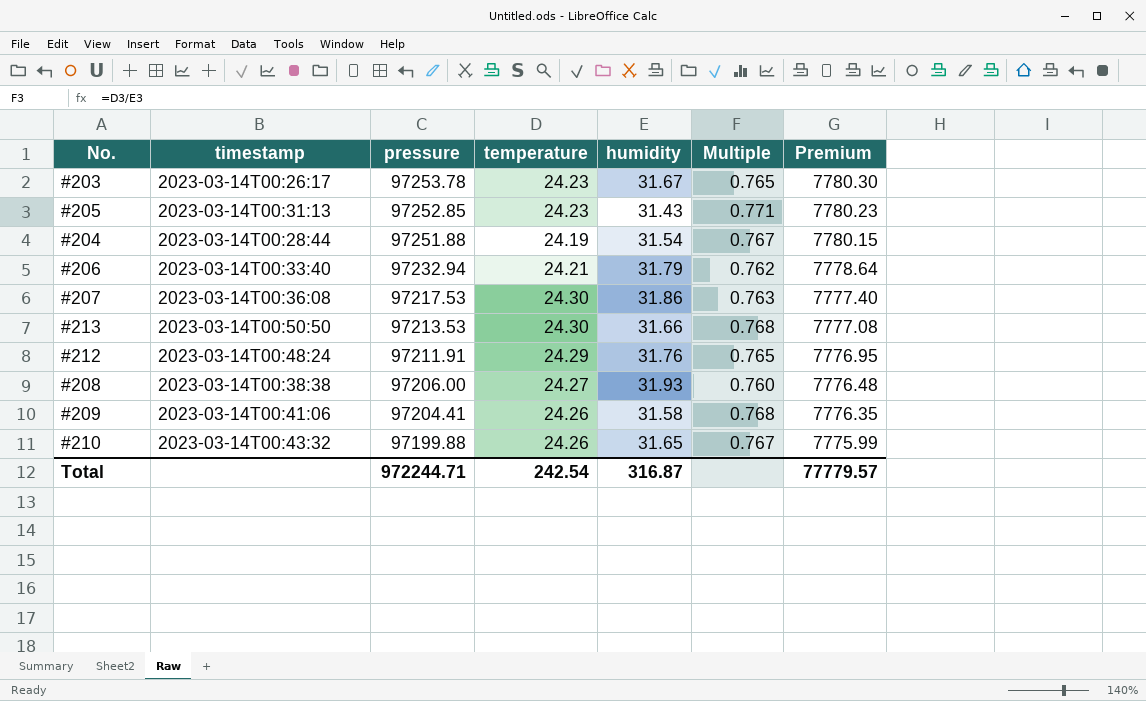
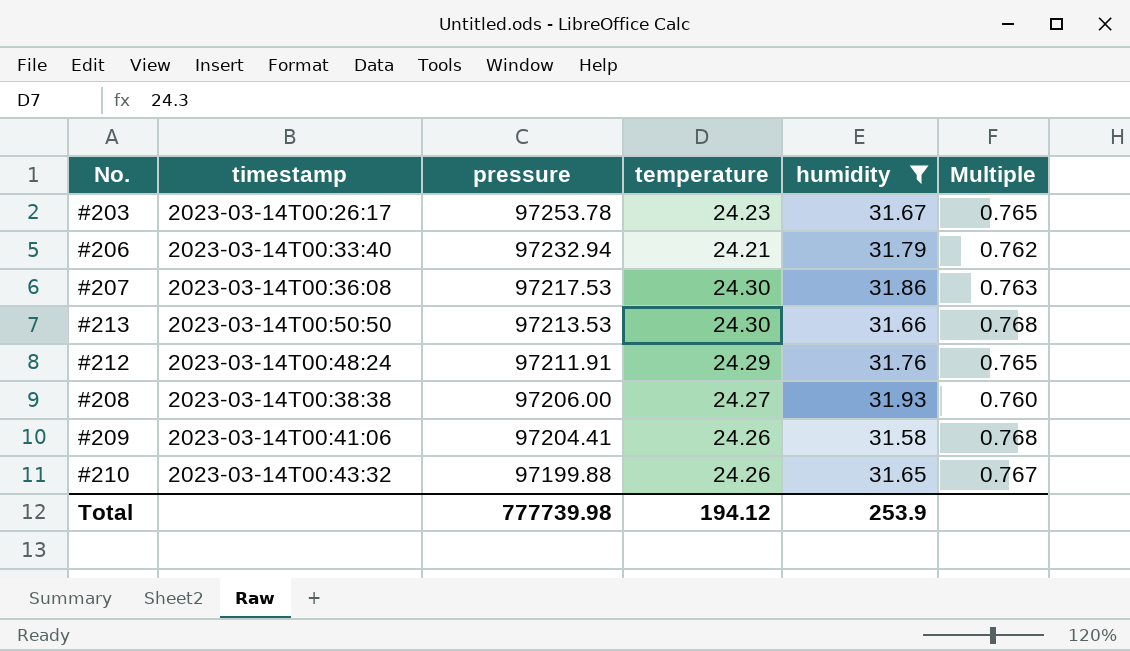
filter: none -> humidity >= 31.58
column Premium | formula: [pressure] * 0.08 -> none
Total | pressure: 972244.71 -> 777739.98
Total | temperature: 242.54 -> 194.12
Total | humidity: 316.87 -> 253.9

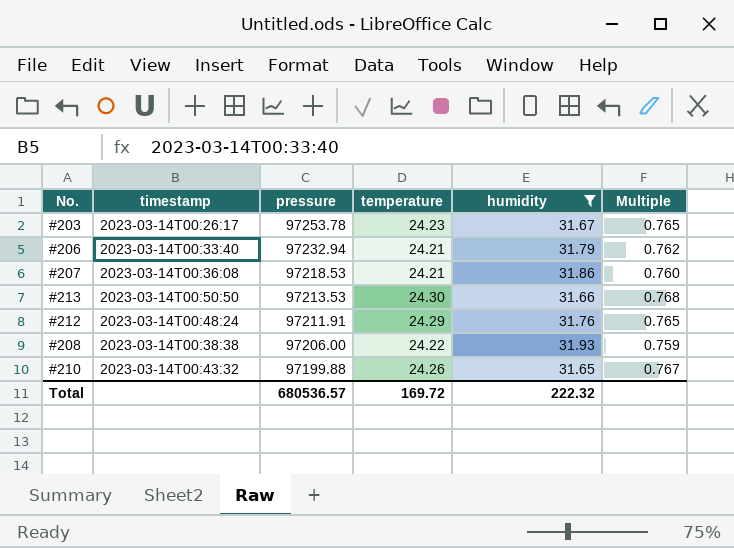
row #209: 2023-03-14T00:41:06 | 97204.41 | 24.26 | 31.58 | 0.768 -> none
#207 | pressure: 97217.53 -> 97218.53
#207 | temperature: 24.30 -> 24.21
#207 | Multiple: 0.763 -> 0.760
#208 | temperature: 24.27 -> 24.22
#208 | Multiple: 0.760 -> 0.759
Total | pressure: 777739.98 -> 680536.57
Total | temperature: 194.12 -> 169.72
Total | humidity: 253.9 -> 222.32

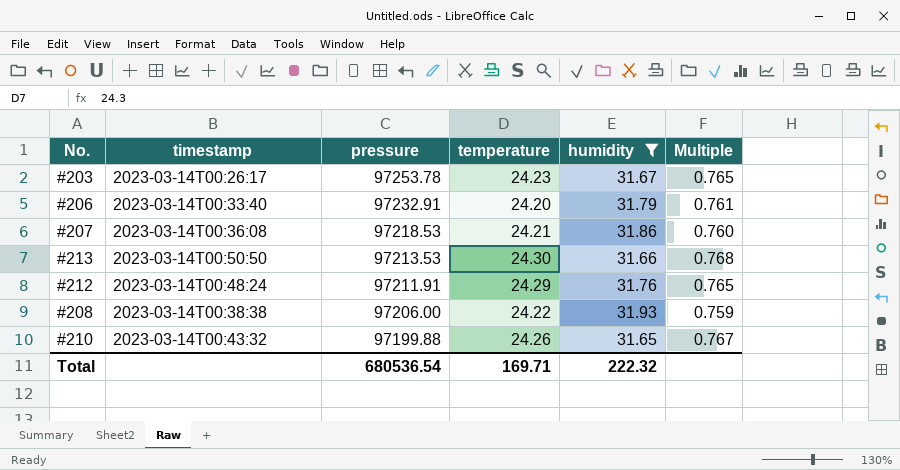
#206 | pressure: 97232.94 -> 97232.91
#206 | temperature: 24.21 -> 24.20
#206 | Multiple: 0.762 -> 0.761
Total | pressure: 680536.57 -> 680536.54
Total | temperature: 169.72 -> 169.71

